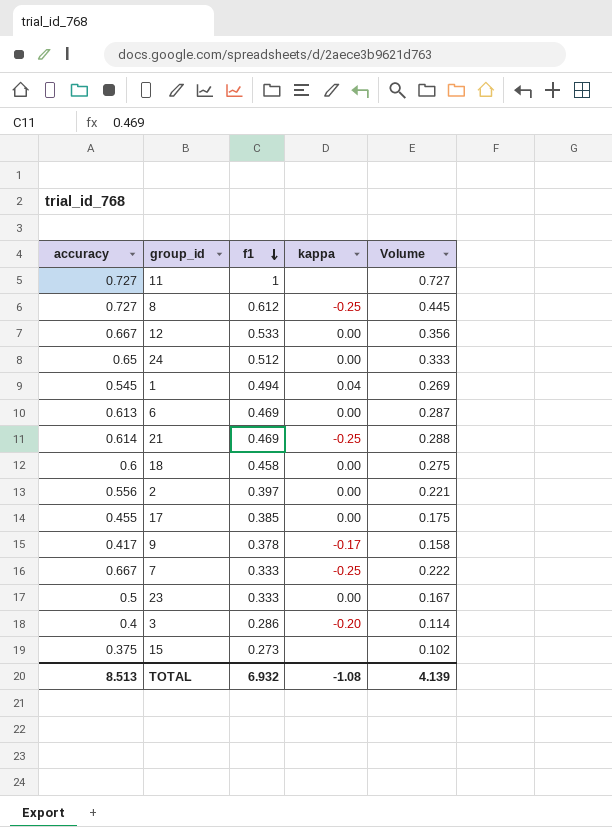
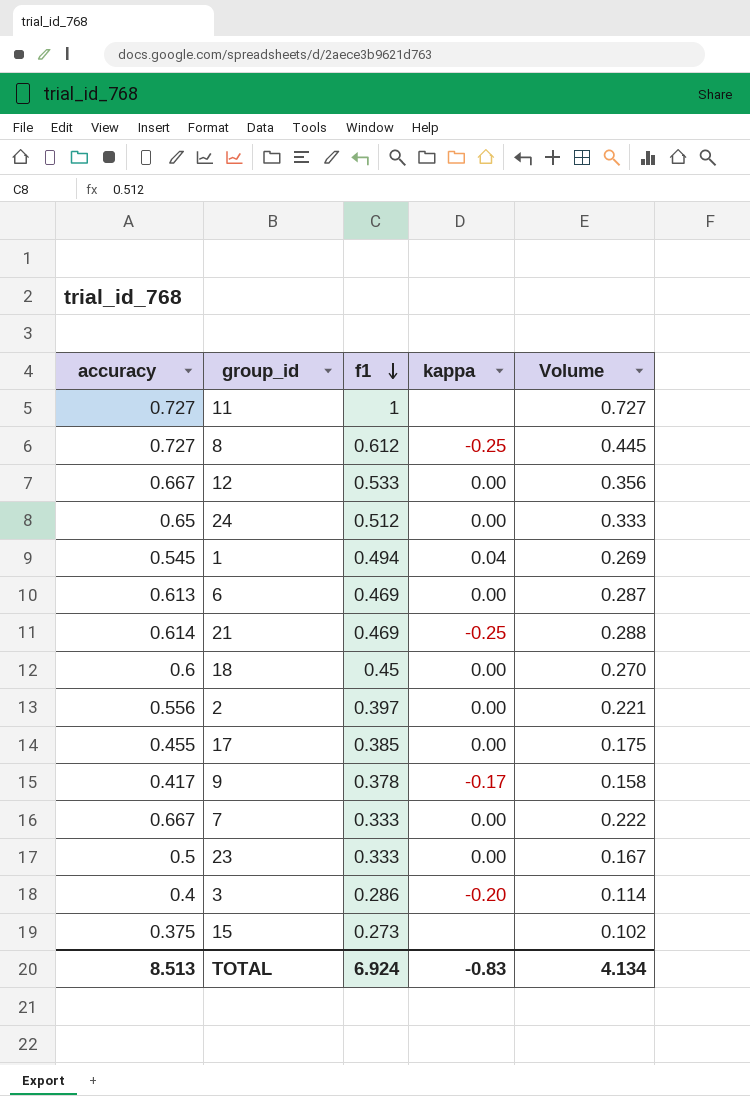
18 | f1: 0.458 -> 0.45
18 | Volume: 0.275 -> 0.270
7 | kappa: -0.25 -> 0.00
TOTAL | f1: 6.932 -> 6.924
TOTAL | kappa: -1.08 -> -0.83
TOTAL | Volume: 4.139 -> 4.134

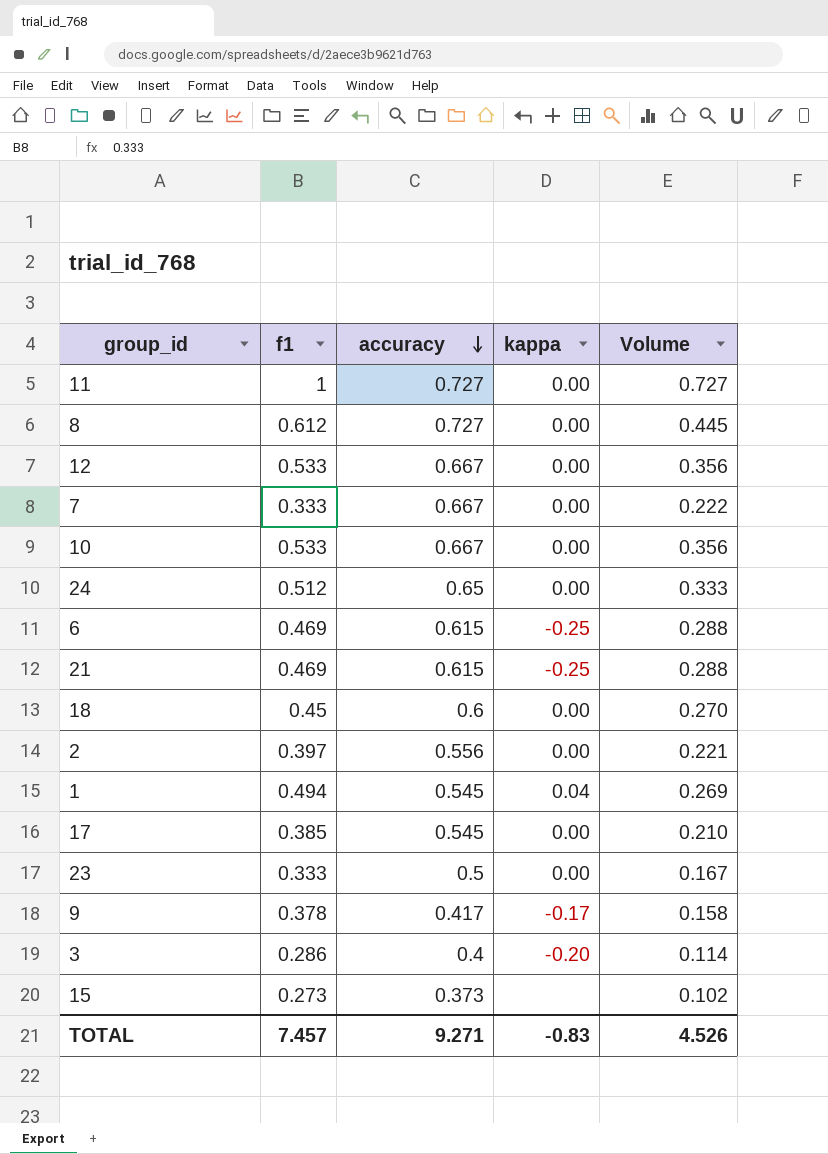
row order: f1 descending -> accuracy descending
column accuracy | position: 1 -> 3
11 | kappa: none -> 0.00
8 | kappa: -0.25 -> 0.00
row 10: none -> 0.533 | 0.667 | 0.00 | 0.356
6 | accuracy: 0.613 -> 0.615
6 | kappa: 0.00 -> -0.25
6 | Volume: 0.287 -> 0.288
21 | accuracy: 0.614 -> 0.615
17 | accuracy: 0.455 -> 0.545
17 | Volume: 0.175 -> 0.210
15 | accuracy: 0.375 -> 0.373
TOTAL | f1: 6.924 -> 7.457
TOTAL | accuracy: 8.513 -> 9.271
TOTAL | Volume: 4.134 -> 4.526

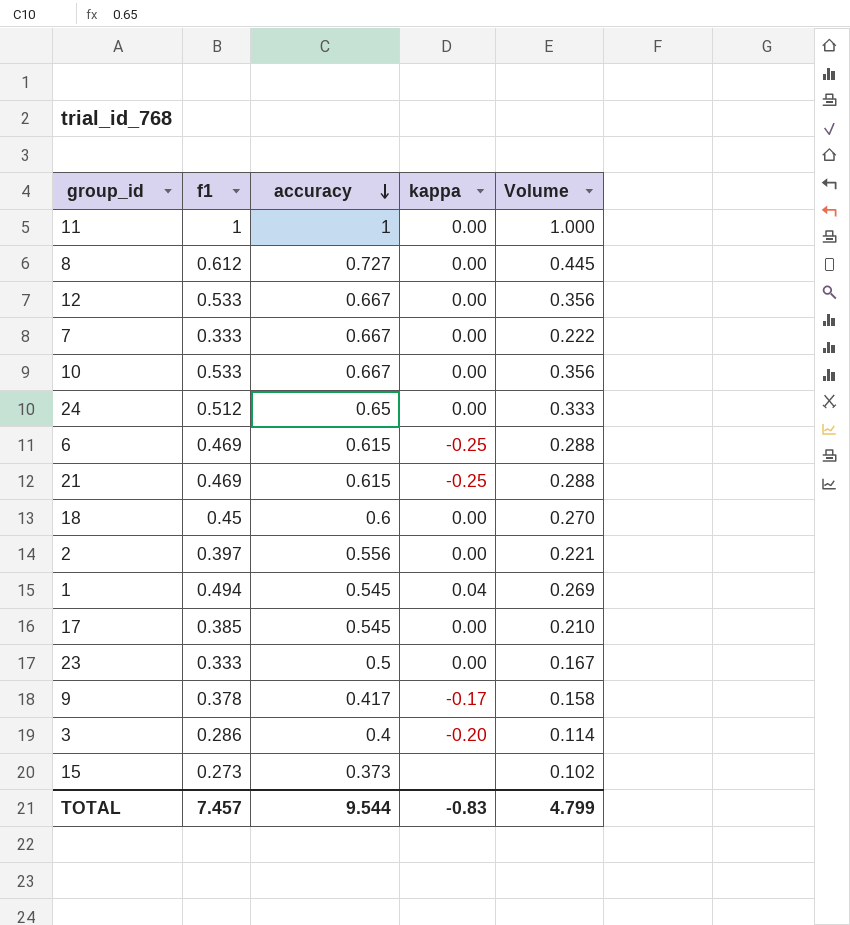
11 | accuracy: 0.727 -> 1
11 | Volume: 0.727 -> 1.000
TOTAL | accuracy: 9.271 -> 9.544
TOTAL | Volume: 4.526 -> 4.799

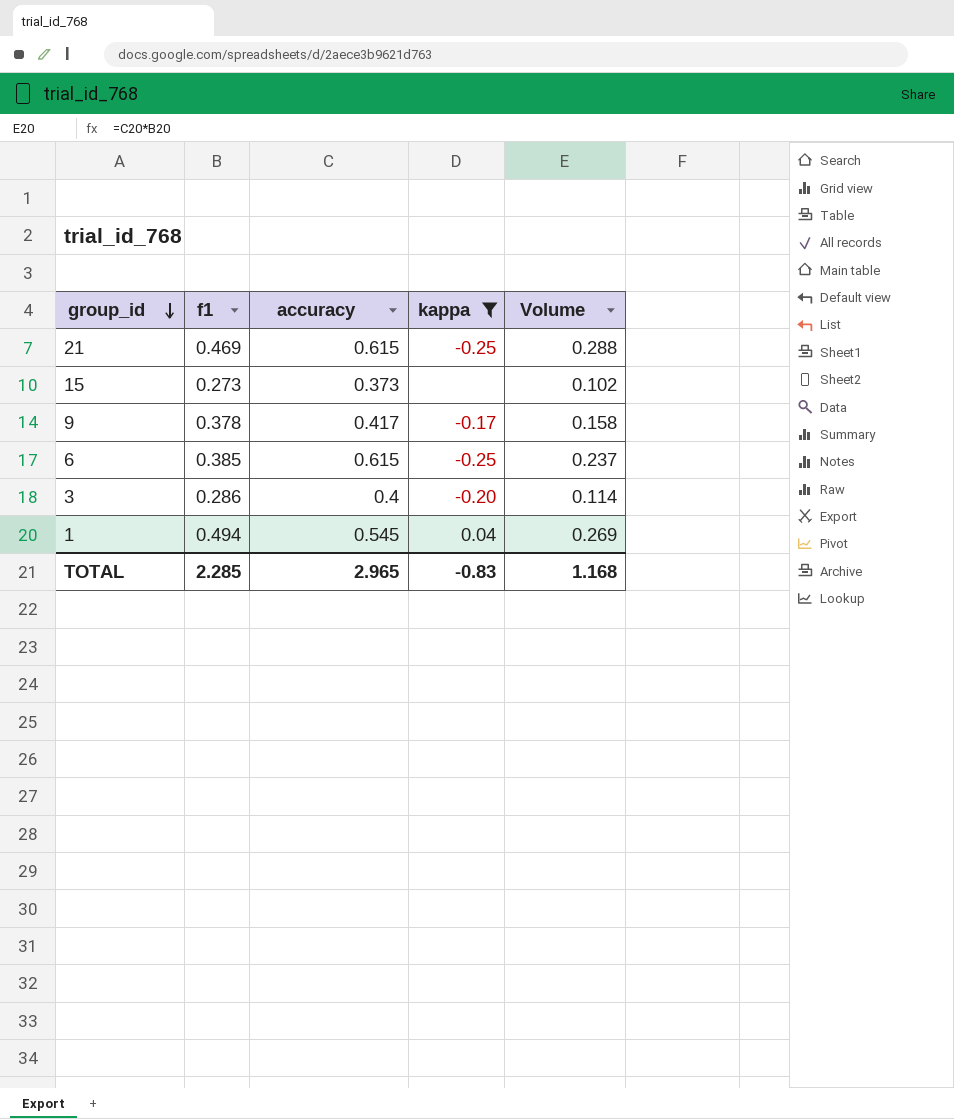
filter: none -> kappa != 0.00
row order: accuracy descending -> group_id descending
6 | f1: 0.469 -> 0.385
6 | Volume: 0.288 -> 0.237
TOTAL | f1: 7.457 -> 2.285
TOTAL | accuracy: 9.544 -> 2.965
TOTAL | Volume: 4.799 -> 1.168

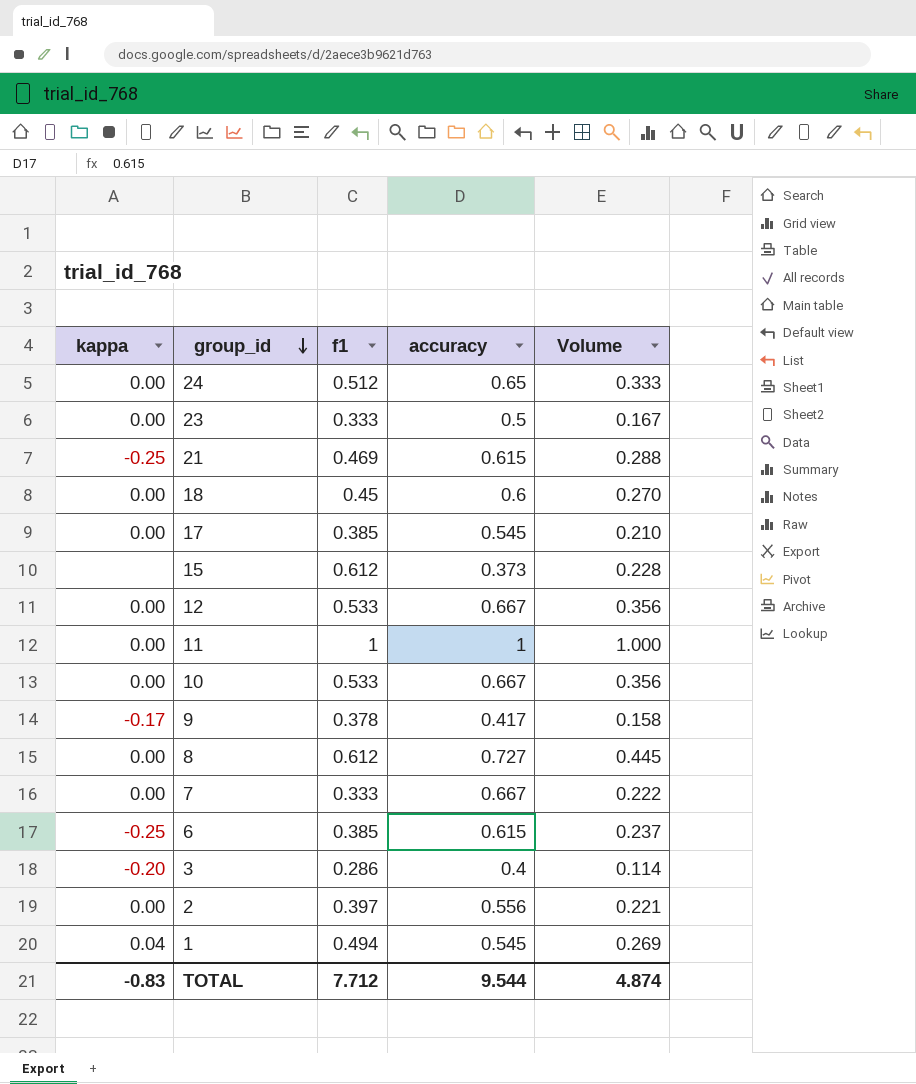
filter: kappa != 0.00 -> none
column kappa | position: 4 -> 1
15 | f1: 0.273 -> 0.612
15 | Volume: 0.102 -> 0.228
TOTAL | f1: 2.285 -> 7.712
TOTAL | accuracy: 2.965 -> 9.544
TOTAL | Volume: 1.168 -> 4.874

